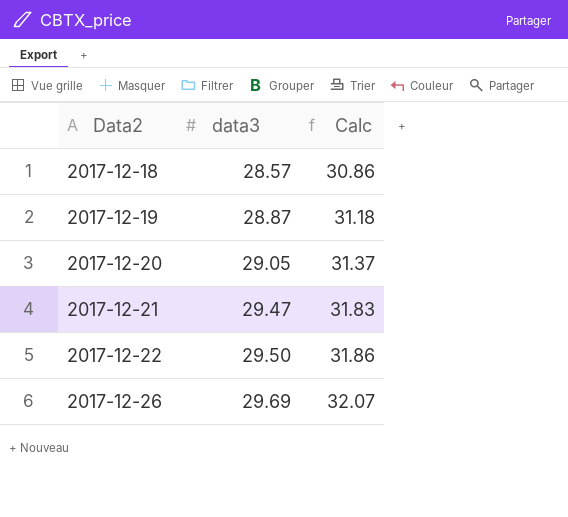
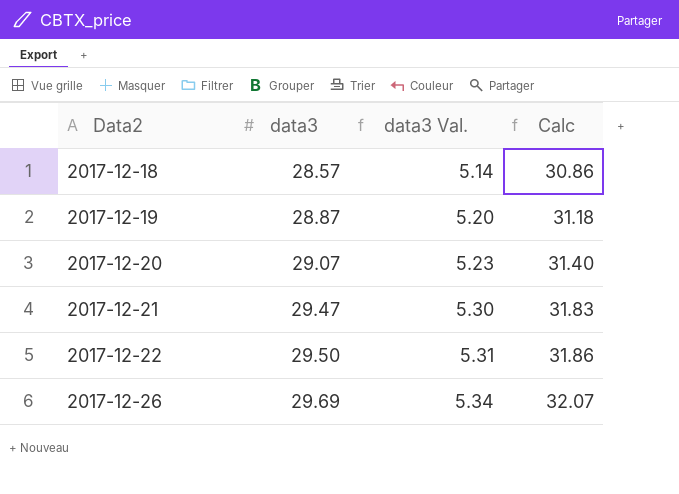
column data3 Val. | formula: none -> [data3] * 0.18
2017-12-20 | data3: 29.05 -> 29.07
2017-12-20 | Calc: 31.37 -> 31.40

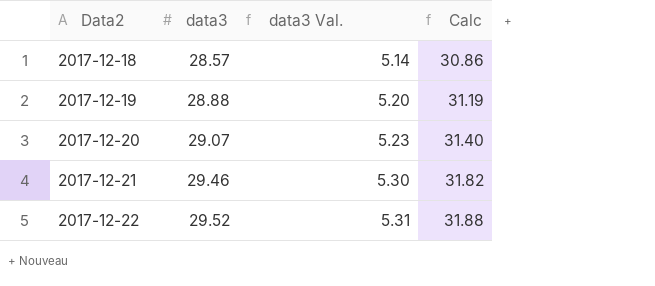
row 2017-12-26: 29.69 | 5.34 | 32.07 -> none
2017-12-19 | data3: 28.87 -> 28.88
2017-12-19 | Calc: 31.18 -> 31.19
2017-12-21 | data3: 29.47 -> 29.46
2017-12-21 | Calc: 31.83 -> 31.82
2017-12-22 | data3: 29.50 -> 29.52
2017-12-22 | Calc: 31.86 -> 31.88

